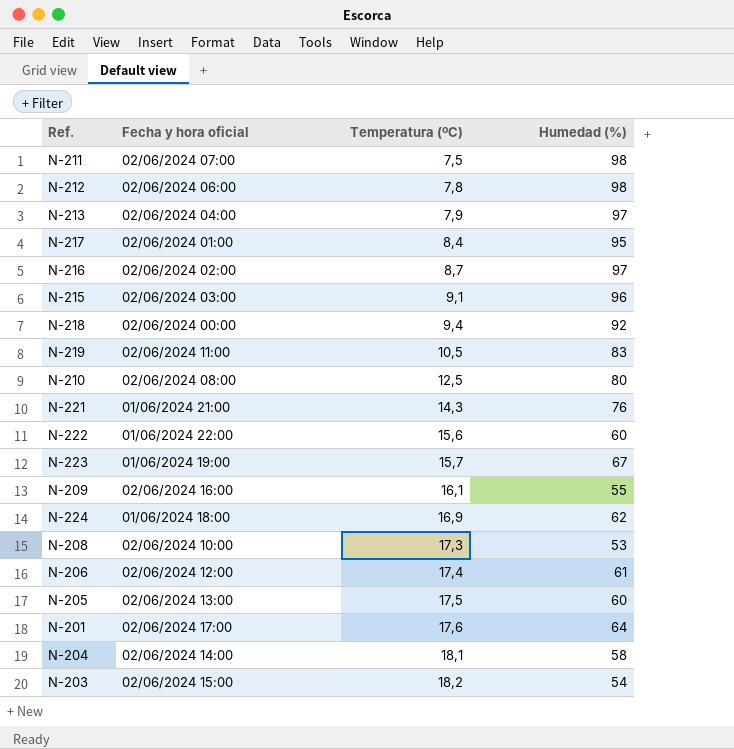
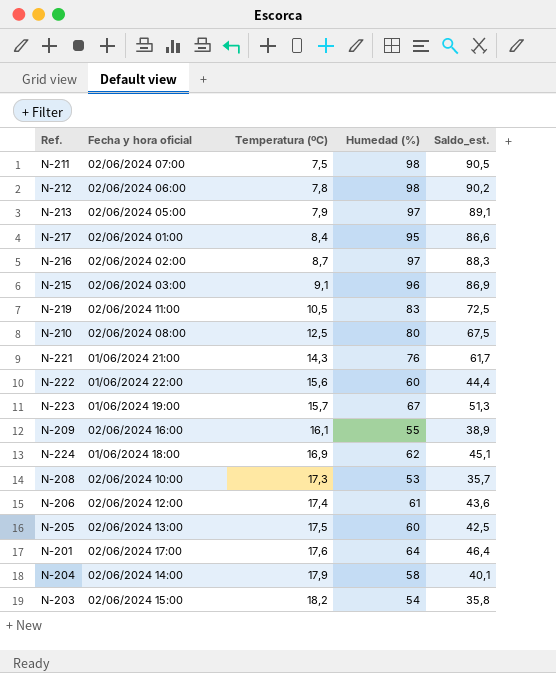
column Saldo_est. | formula: none -> [Humedad (%)] - [Temperatura (ºC)]
row N-218: 02/06/2024 00:00 | 9,4 | 92 -> none
N-213 | Fecha y hora oficial: 02/06/2024 04:00 -> 02/06/2024 05:00
N-204 | Temperatura (ºC): 18,1 -> 17,9

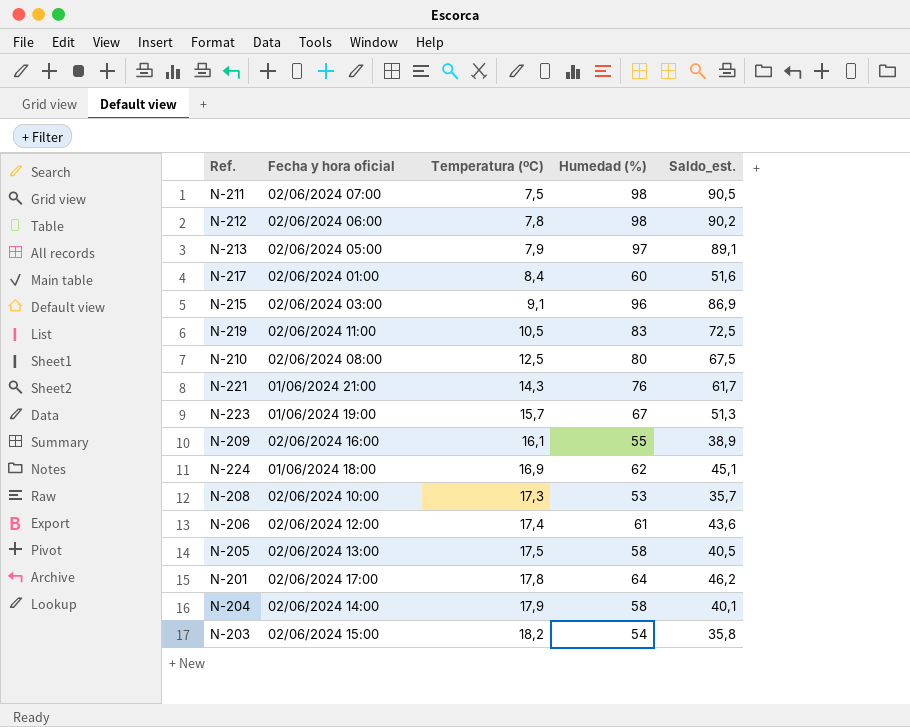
row N-216: 02/06/2024 02:00 | 8,7 | 97 | 88,3 -> none
row N-222: 01/06/2024 22:00 | 15,6 | 60 | 44,4 -> none
N-217 | Humedad (%): 95 -> 60
N-217 | Saldo_est.: 86,6 -> 51,6
N-205 | Humedad (%): 60 -> 58
N-205 | Saldo_est.: 42,5 -> 40,5
N-201 | Temperatura (ºC): 17,6 -> 17,8
N-201 | Saldo_est.: 46,4 -> 46,2

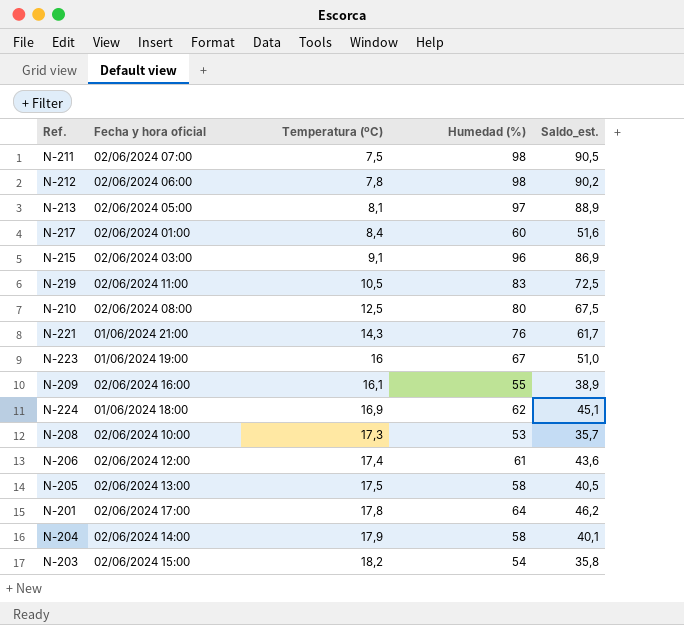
N-213 | Temperatura (ºC): 7,9 -> 8,1
N-213 | Saldo_est.: 89,1 -> 88,9
N-223 | Temperatura (ºC): 15,7 -> 16
N-223 | Saldo_est.: 51,3 -> 51,0

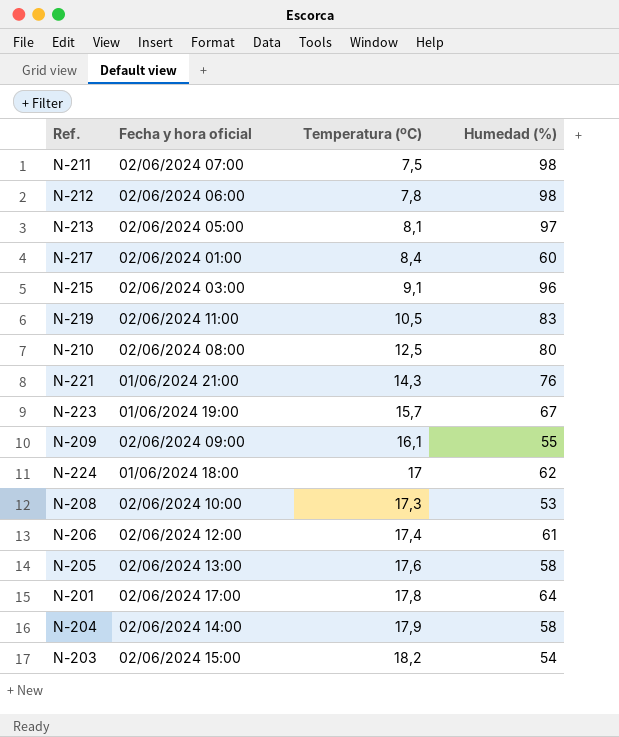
column Saldo_est. | formula: [Humedad (%)] - [Temperatura (ºC)] -> none
N-223 | Temperatura (ºC): 16 -> 15,7
N-209 | Fecha y hora oficial: 02/06/2024 16:00 -> 02/06/2024 09:00
N-224 | Temperatura (ºC): 16,9 -> 17
N-205 | Temperatura (ºC): 17,5 -> 17,6

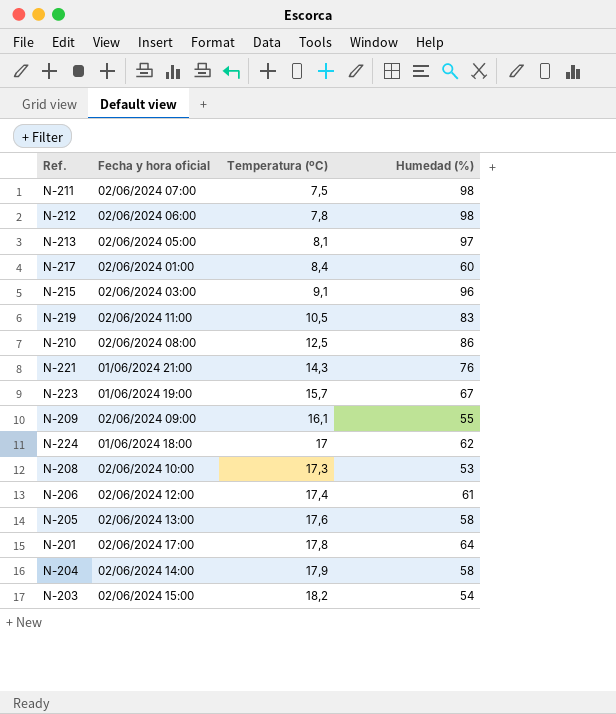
N-210 | Humedad (%): 80 -> 86

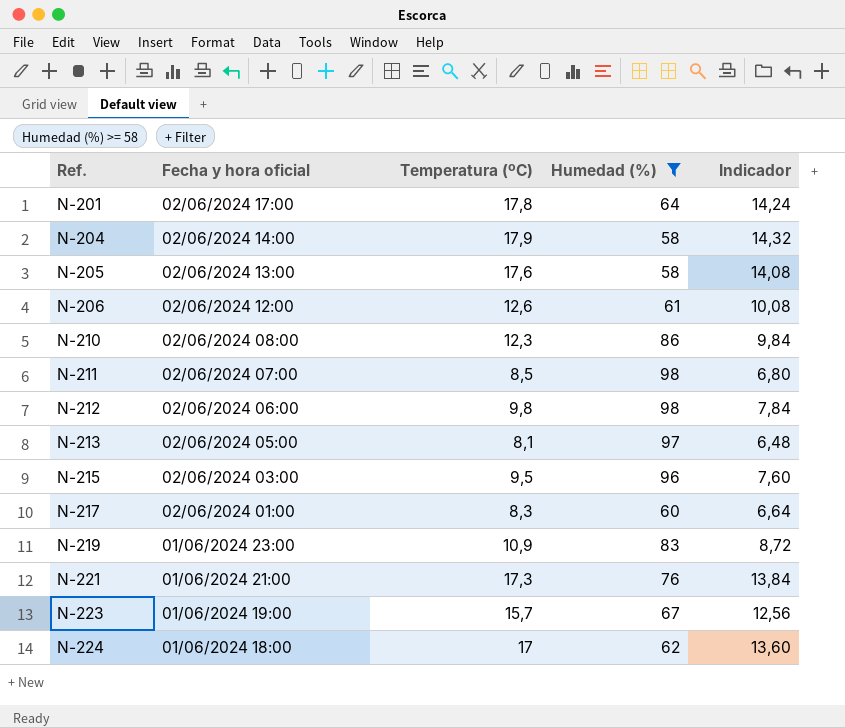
filter: none -> Humedad (%) >= 58
row order: Temperatura (ºC) ascending -> Ref. ascending
column Indicador | formula: none -> [Temperatura (ºC)] * 0,8
N-206 | Temperatura (ºC): 17,4 -> 12,6
N-210 | Temperatura (ºC): 12,5 -> 12,3
N-211 | Temperatura (ºC): 7,5 -> 8,5
N-212 | Temperatura (ºC): 7,8 -> 9,8
N-215 | Temperatura (ºC): 9,1 -> 9,5
N-217 | Temperatura (ºC): 8,4 -> 8,3
N-219 | Fecha y hora oficial: 02/06/2024 11:00 -> 01/06/2024 23:00
N-219 | Temperatura (ºC): 10,5 -> 10,9
N-221 | Temperatura (ºC): 14,3 -> 17,3

